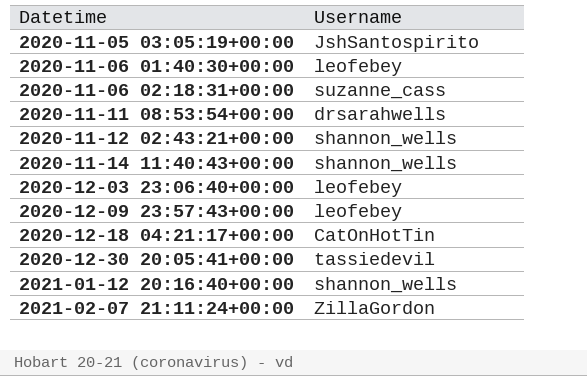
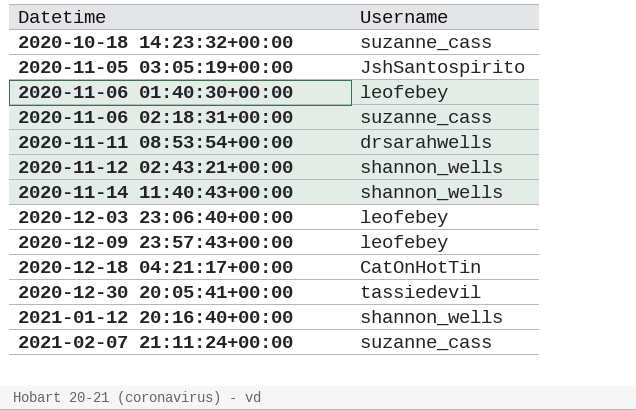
row 2020-10-18 14:23:32+00:00: none -> suzanne_cass
2021-02-07 21:11:24+00:00 | Username: ZillaGordon -> suzanne_cass

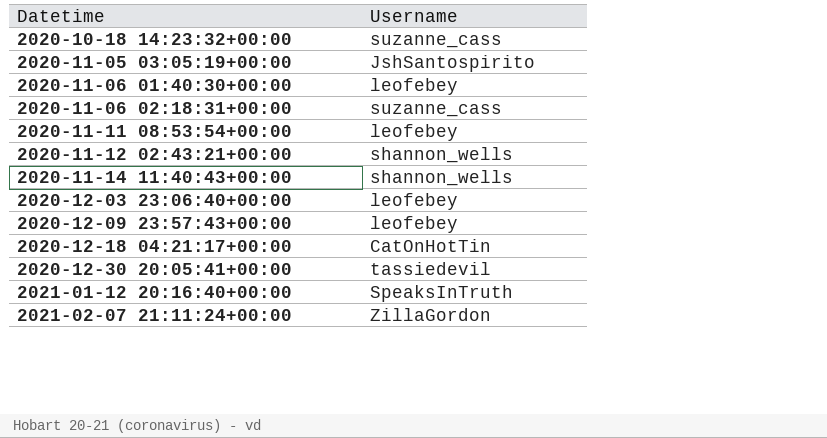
2020-11-11 08:53:54+00:00 | Username: drsarahwells -> leofebey
2021-01-12 20:16:40+00:00 | Username: shannon_wells -> SpeaksInTruth
2021-02-07 21:11:24+00:00 | Username: suzanne_cass -> ZillaGordon

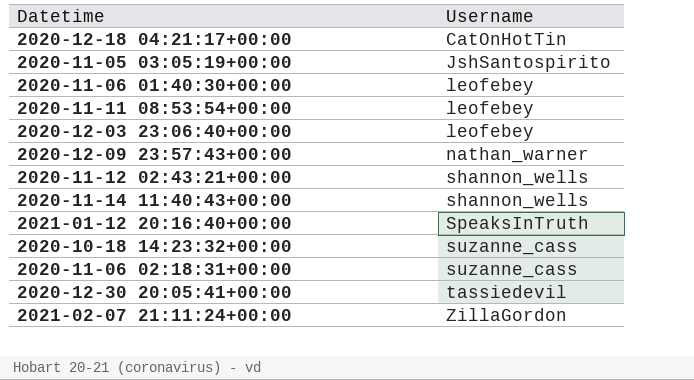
row order: Datetime ascending -> Username ascending
2020-12-09 23:57:43+00:00 | Username: leofebey -> nathan_warner

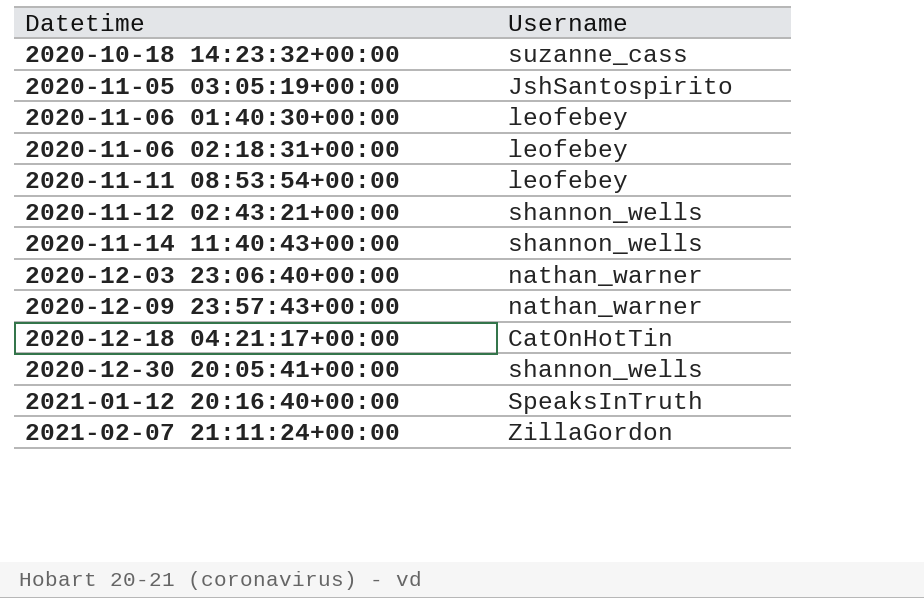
row order: Username ascending -> Datetime ascending
2020-11-06 02:18:31+00:00 | Username: suzanne_cass -> leofebey
2020-12-03 23:06:40+00:00 | Username: leofebey -> nathan_warner
2020-12-30 20:05:41+00:00 | Username: tassiedevil -> shannon_wells

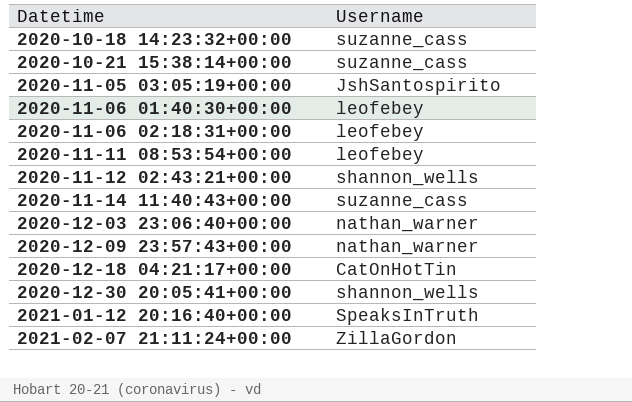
row 2020-10-21 15:38:14+00:00: none -> suzanne_cass
2020-11-14 11:40:43+00:00 | Username: shannon_wells -> suzanne_cass

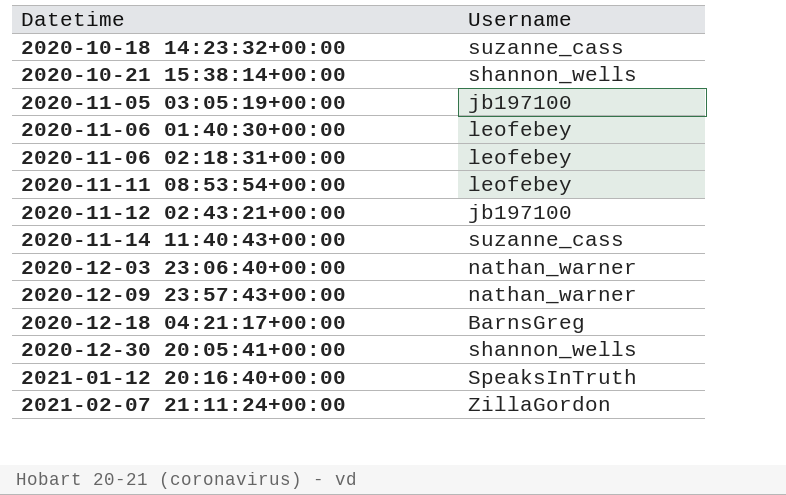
2020-10-21 15:38:14+00:00 | Username: suzanne_cass -> shannon_wells
2020-11-05 03:05:19+00:00 | Username: JshSantospirito -> jb197100
2020-11-12 02:43:21+00:00 | Username: shannon_wells -> jb197100
2020-12-18 04:21:17+00:00 | Username: CatOnHotTin -> BarnsGreg

